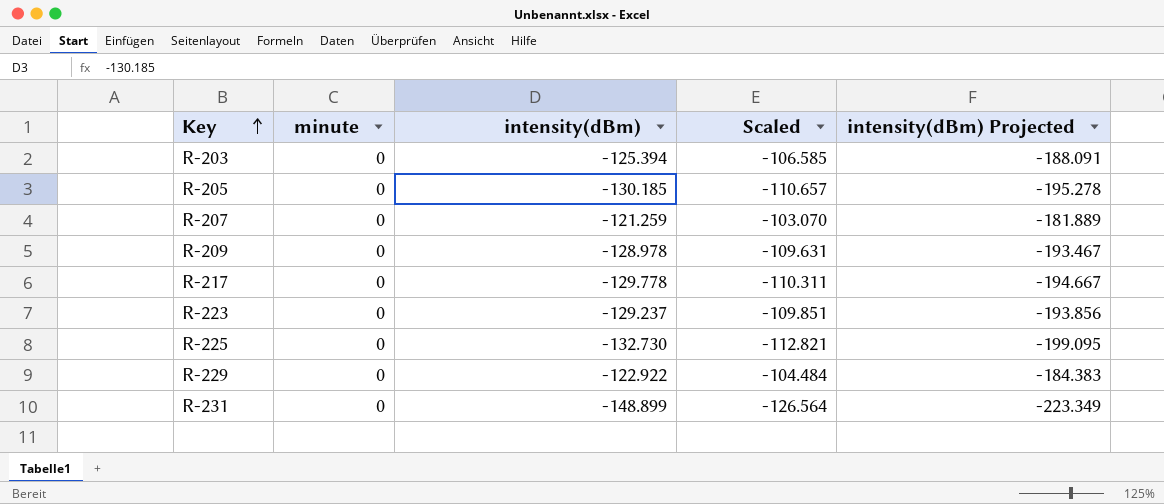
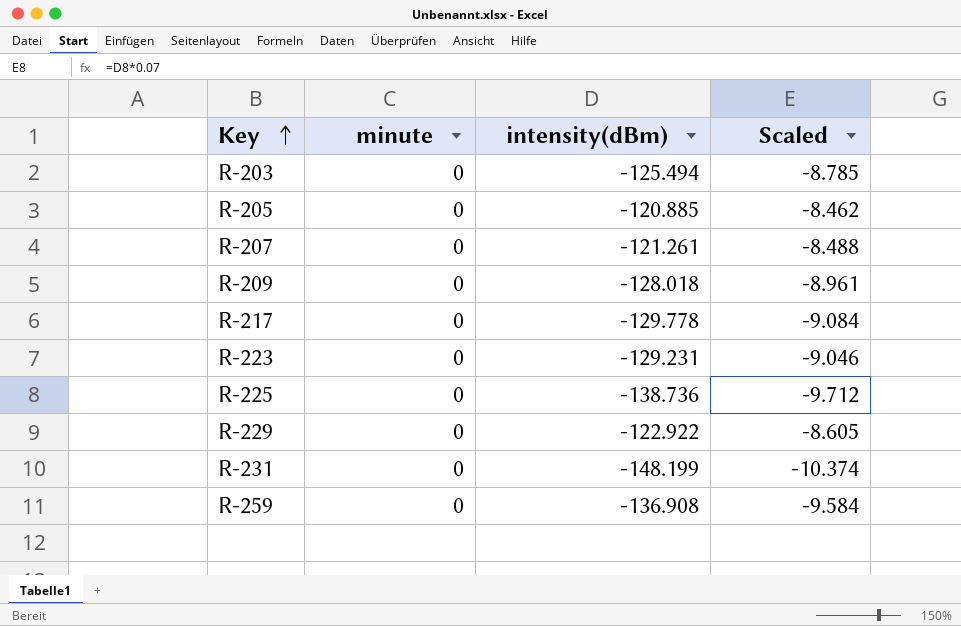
column intensity(dBm) Projected | formula: [intensity(dBm)] * 1.5 -> none
column Scaled | formula: [intensity(dBm)] * 0.85 -> [intensity(dBm)] * 0.07
R-203 | intensity(dBm): -125.394 -> -125.494
R-205 | intensity(dBm): -130.185 -> -120.885
R-207 | intensity(dBm): -121.259 -> -121.261
R-209 | intensity(dBm): -128.978 -> -128.018
R-223 | intensity(dBm): -129.237 -> -129.231
R-225 | intensity(dBm): -132.730 -> -138.736
R-231 | intensity(dBm): -148.899 -> -148.199
row R-259: none -> 0 | -136.908 | -9.584

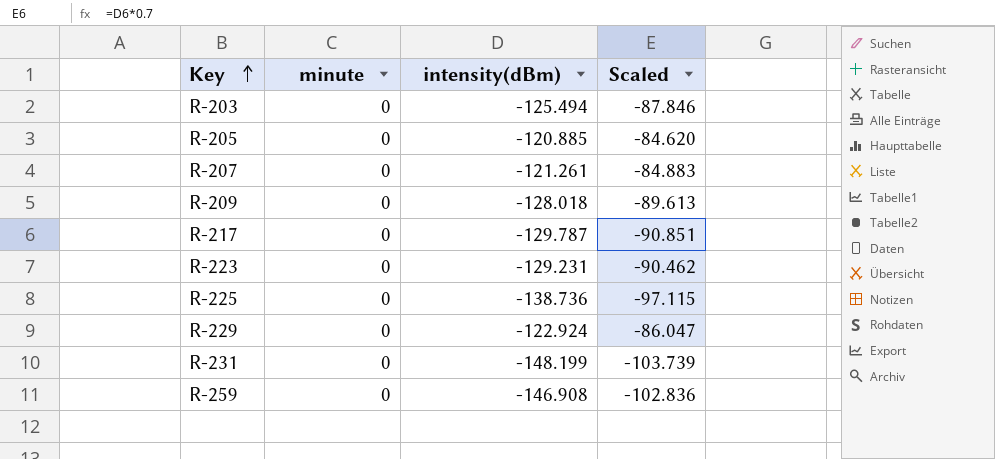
column Scaled | formula: [intensity(dBm)] * 0.07 -> [intensity(dBm)] * 0.7
R-217 | intensity(dBm): -129.778 -> -129.787
R-229 | intensity(dBm): -122.922 -> -122.924
R-259 | intensity(dBm): -136.908 -> -146.908

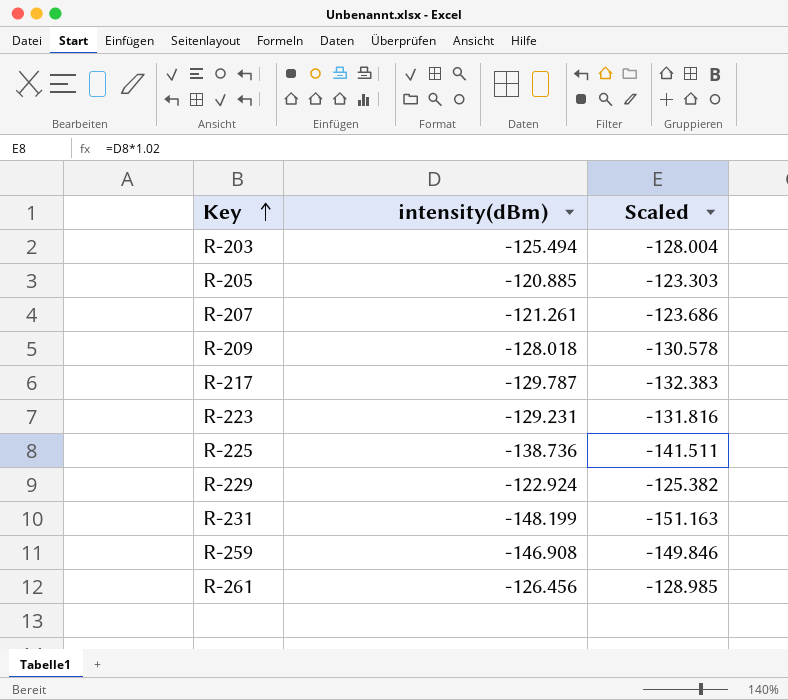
column minute | position: 2 -> none
column Scaled | formula: [intensity(dBm)] * 0.7 -> [intensity(dBm)] * 1.02
row R-261: none -> -126.456 | -128.985

